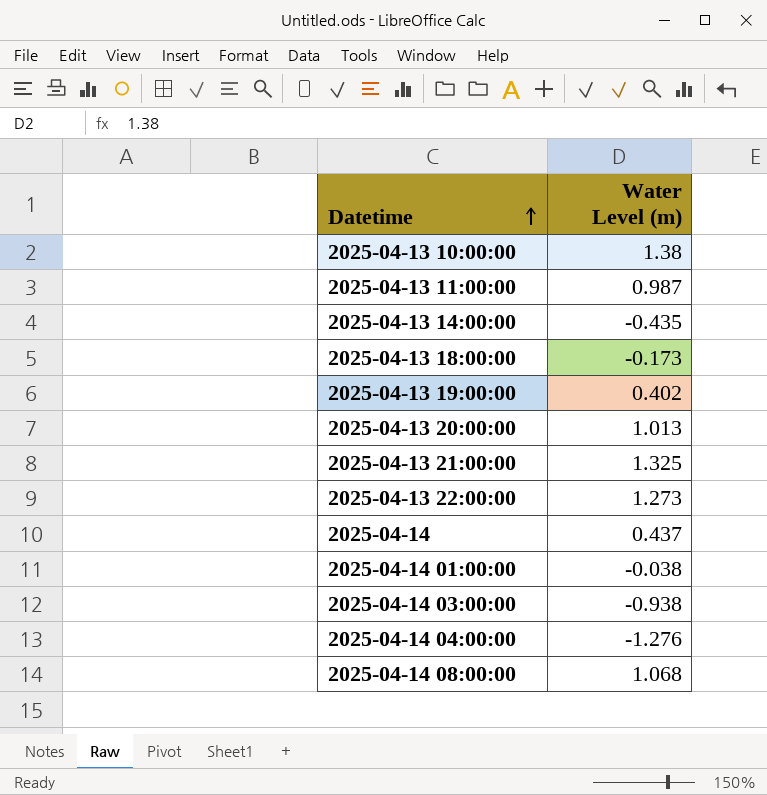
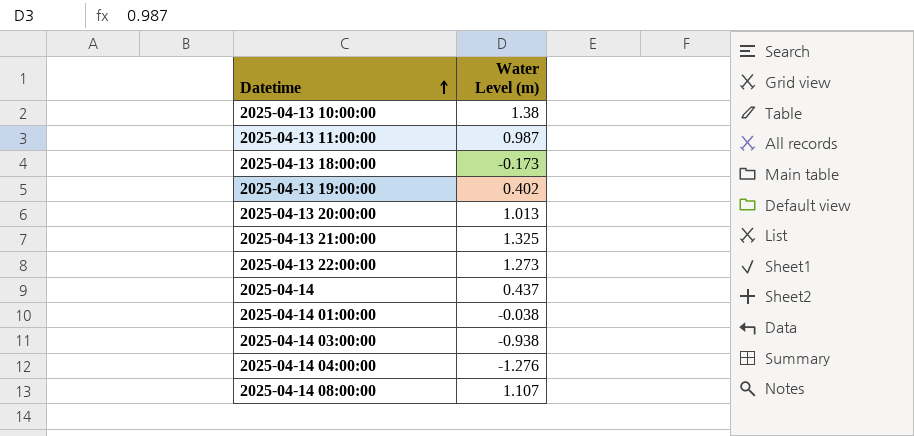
row 2025-04-13 14:00:00: -0.435 -> none
2025-04-14 08:00:00 | Water Level (m): 1.068 -> 1.107

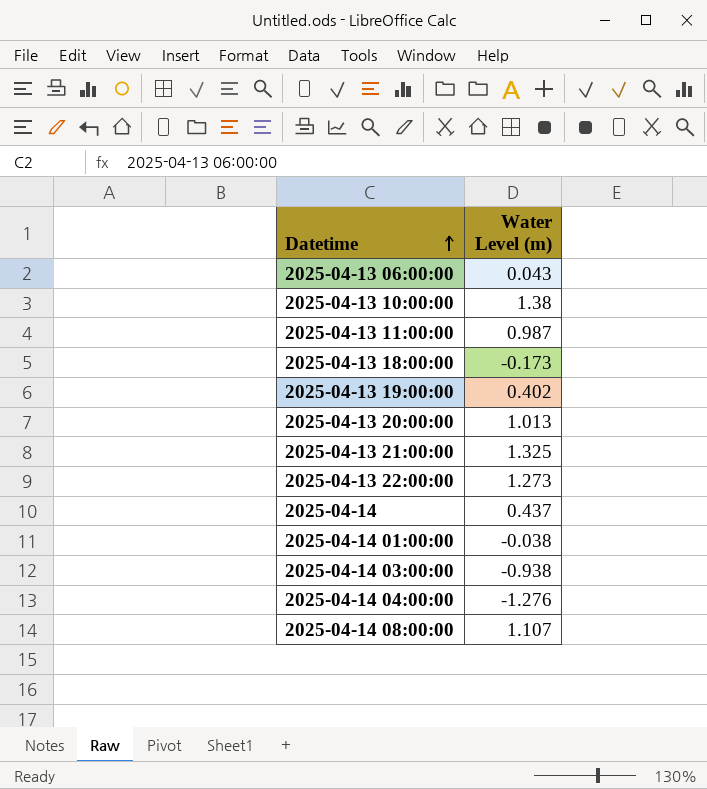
row 2025-04-13 06:00:00: none -> 0.043

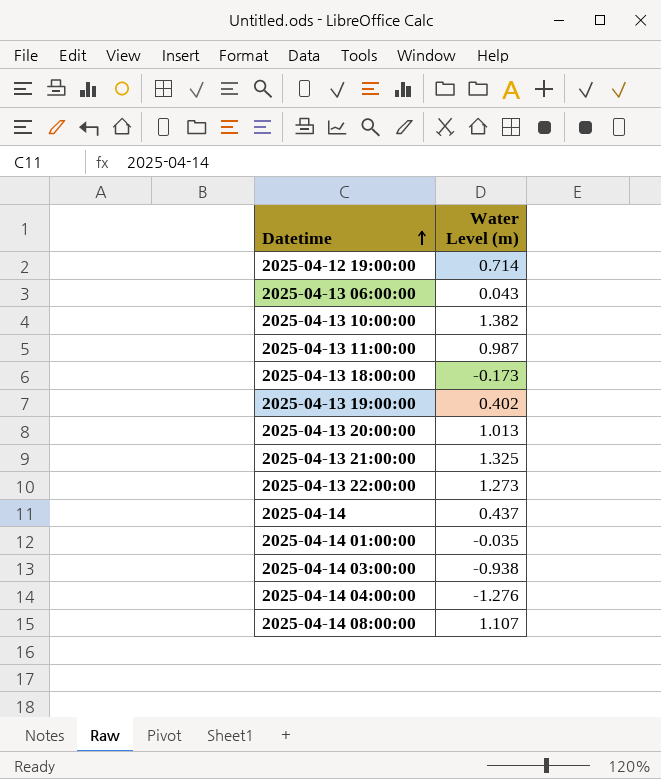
row 2025-04-12 19:00:00: none -> 0.714
2025-04-13 10:00:00 | Water Level (m): 1.38 -> 1.382
2025-04-14 01:00:00 | Water Level (m): -0.038 -> -0.035

